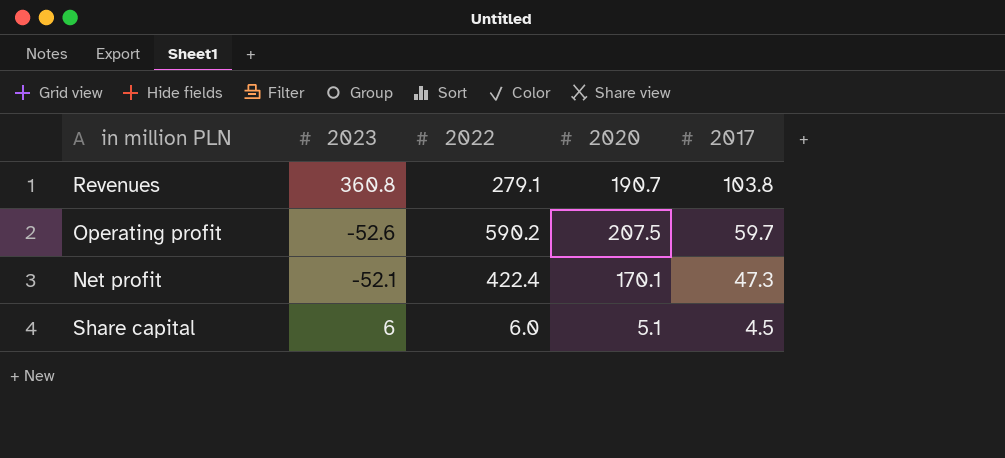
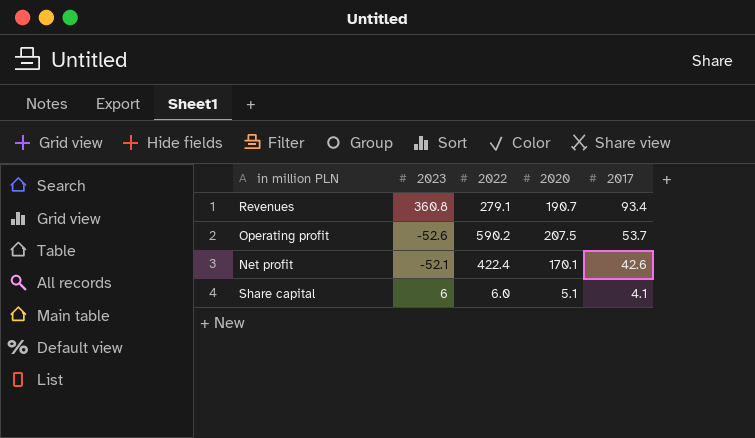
Revenues | 2017: 103.8 -> 93.4
Operating profit | 2017: 59.7 -> 53.7
Net profit | 2017: 47.3 -> 42.6
Share capital | 2017: 4.5 -> 4.1

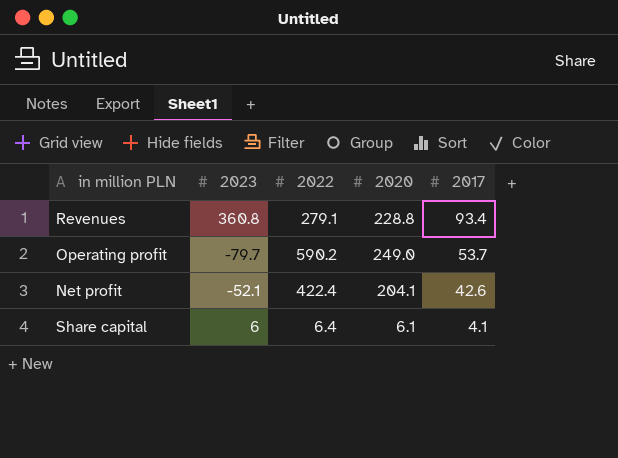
Revenues | 2020: 190.7 -> 228.8
Operating profit | 2023: -52.6 -> -79.7
Operating profit | 2020: 207.5 -> 249.0
Net profit | 2020: 170.1 -> 204.1
Share capital | 2022: 6.0 -> 6.4
Share capital | 2020: 5.1 -> 6.1

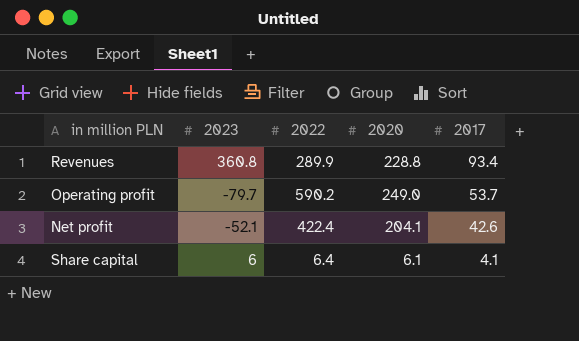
Revenues | 2022: 279.1 -> 289.9

